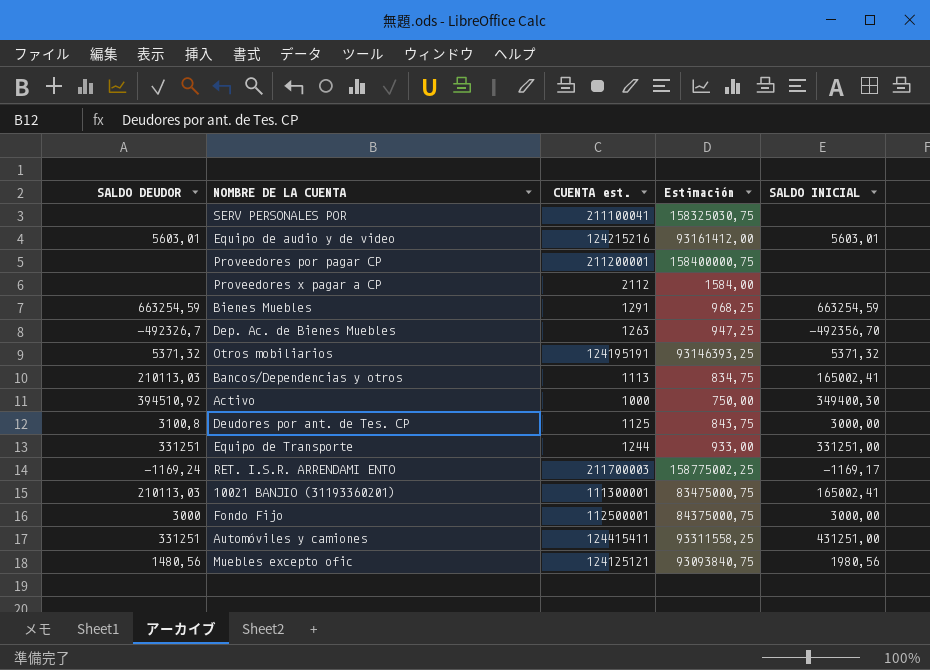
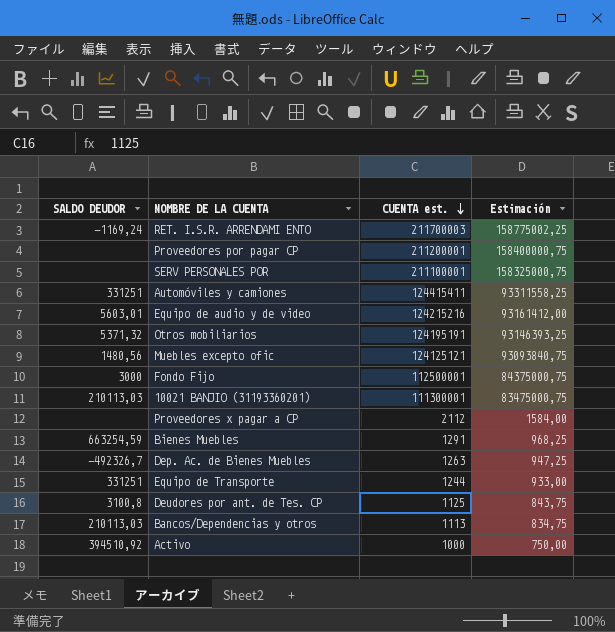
row order: none -> CUENTA est. descending
column SALDO INICIAL | position: 5 -> none
SERV PERSONALES POR | CUENTA est.: 211100041 -> 211100001
SERV PERSONALES POR | Estimación: 158325030,75 -> 158325000,75

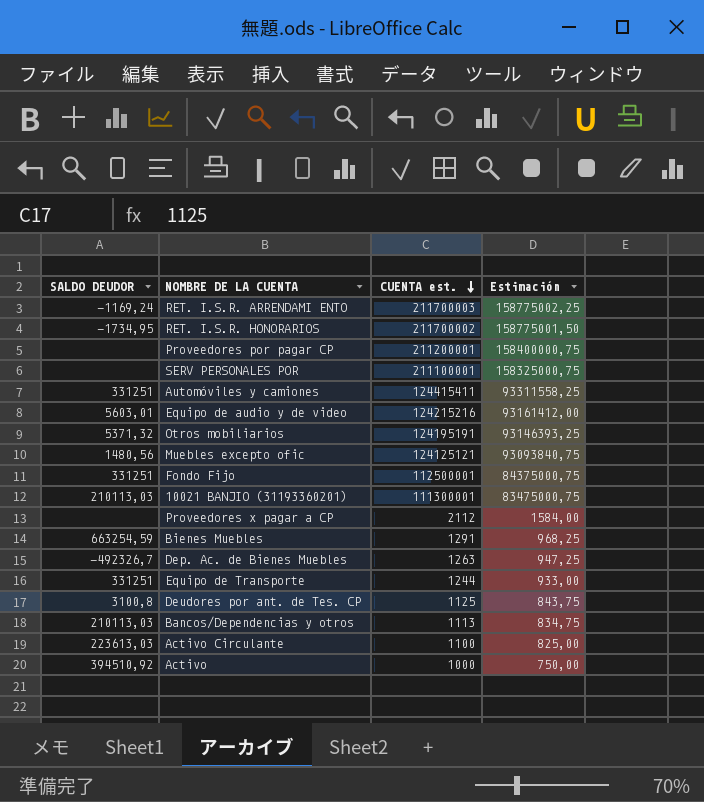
row RET. I.S.R. HONORARIOS: none -> -1734,95 | 211700002 | 158775001,50
Fondo Fijo | SALDO DEUDOR: 3000 -> 331251
row Activo Circulante: none -> 223613,03 | 1100 | 825,00

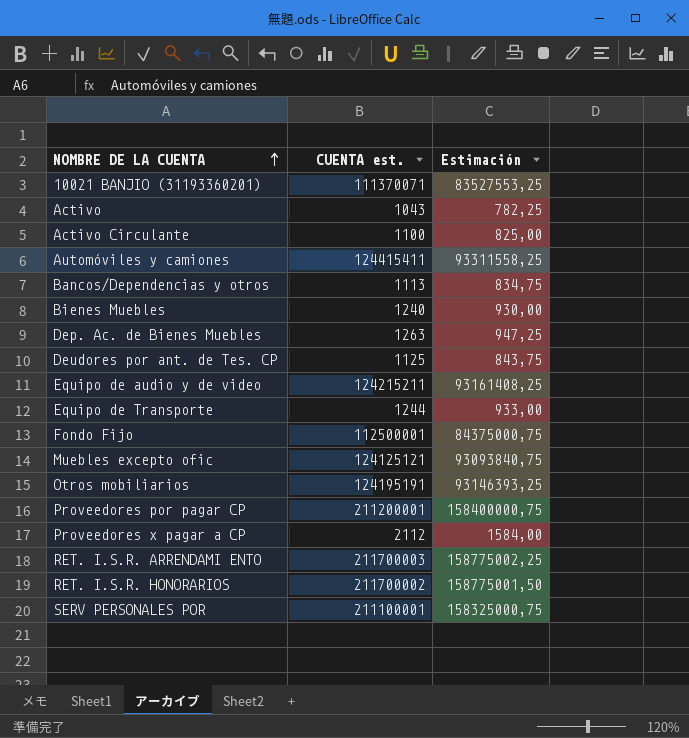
row order: CUENTA est. descending -> NOMBRE DE LA CUENTA ascending
column SALDO DEUDOR | position: 1 -> none
10021 BANJIO (31193360201) | CUENTA est.: 111300001 -> 111370071
10021 BANJIO (31193360201) | Estimación: 83475000,75 -> 83527553,25
Activo | CUENTA est.: 1000 -> 1043
Activo | Estimación: 750,00 -> 782,25
Bienes Muebles | CUENTA est.: 1291 -> 1240
Bienes Muebles | Estimación: 968,25 -> 930,00
Equipo de audio y de video | CUENTA est.: 124215216 -> 124215211
Equipo de audio y de video | Estimación: 93161412,00 -> 93161408,25

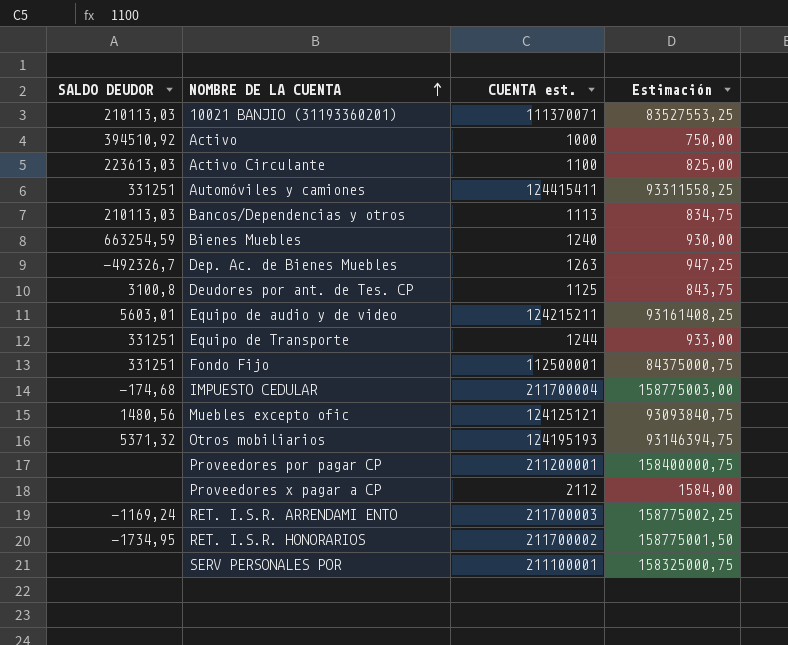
column SALDO DEUDOR | position: none -> 1
Activo | CUENTA est.: 1043 -> 1000
Activo | Estimación: 782,25 -> 750,00
row IMPUESTO CEDULAR: none -> -174,68 | 211700004 | 158775003,00
Otros mobiliarios | CUENTA est.: 124195191 -> 124195193
Otros mobiliarios | Estimación: 93146393,25 -> 93146394,75

